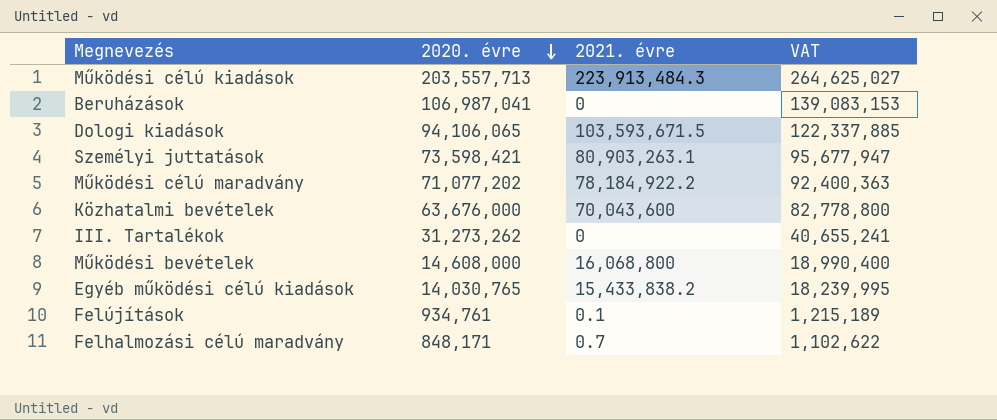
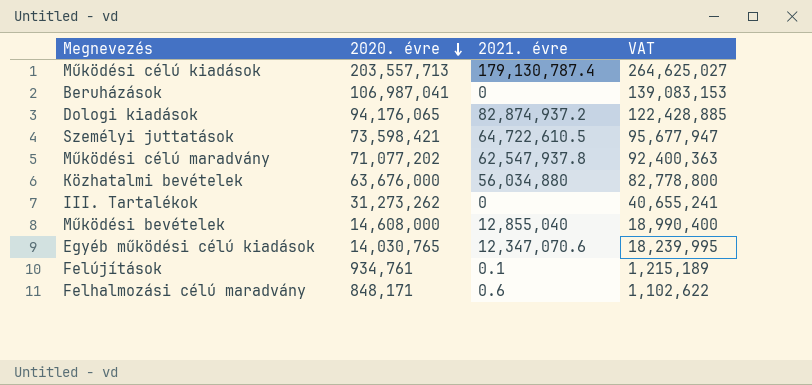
Működési célú kiadások | 2021. évre: 223,913,484.3 -> 179,130,787.4
Dologi kiadások | 2020. évre: 94,106,065 -> 94,176,065
Dologi kiadások | 2021. évre: 103,593,671.5 -> 82,874,937.2
Dologi kiadások | VAT: 122,337,885 -> 122,428,885
Személyi juttatások | 2021. évre: 80,903,263.1 -> 64,722,610.5
Működési célú maradvány | 2021. évre: 78,184,922.2 -> 62,547,937.8
Közhatalmi bevételek | 2021. évre: 70,043,600 -> 56,034,880
Működési bevételek | 2021. évre: 16,068,800 -> 12,855,040
Egyéb működési célú kiadások | 2021. évre: 15,433,838.2 -> 12,347,070.6
Felhalmozási célú maradvány | 2021. évre: 0.7 -> 0.6

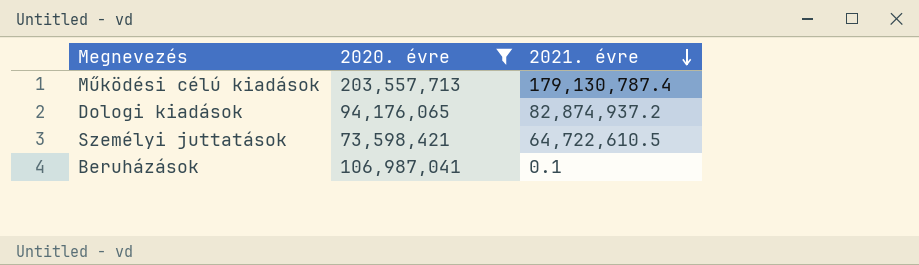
filter: none -> 2020. évre >= 73,598,421
row order: 2020. évre descending -> 2021. évre descending
column VAT | formula: [2020. évre] * 1.3 -> none
Beruházások | 2021. évre: 0 -> 0.1

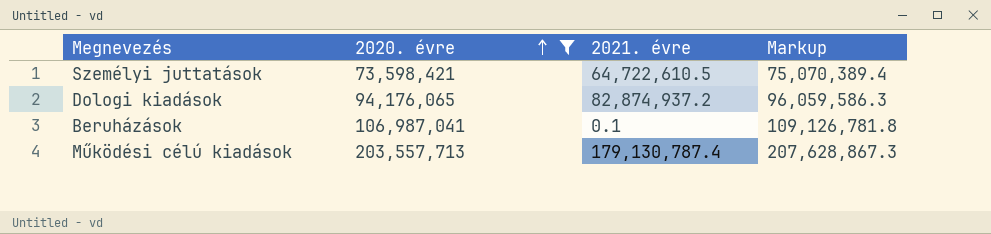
row order: 2021. évre descending -> 2020. évre ascending
column Markup | formula: none -> [2020. évre] * 1.02

